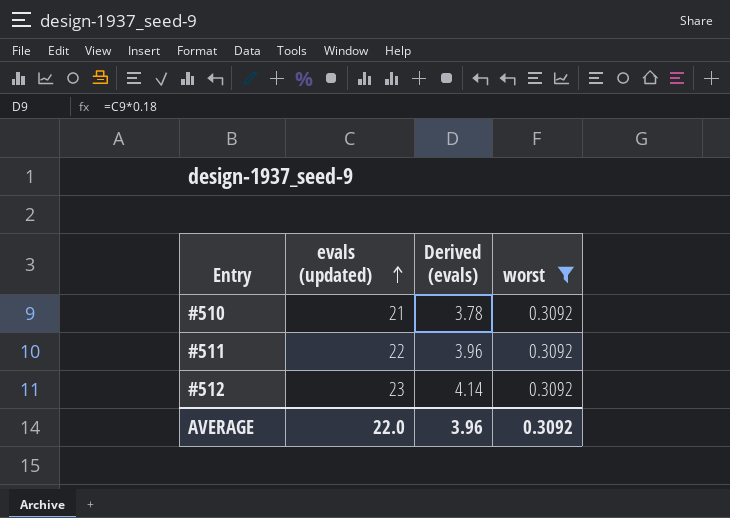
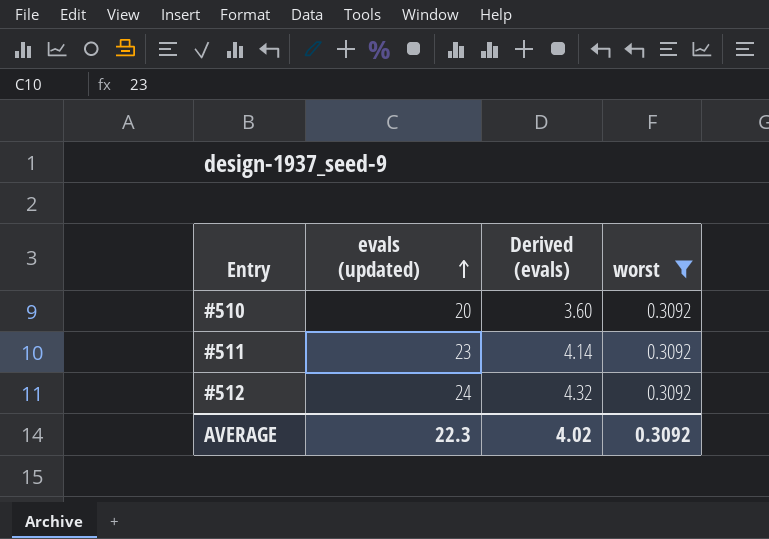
#510 | evals (updated): 21 -> 20
#510 | Derived (evals): 3.78 -> 3.60
#511 | evals (updated): 22 -> 23
#511 | Derived (evals): 3.96 -> 4.14
#512 | evals (updated): 23 -> 24
#512 | Derived (evals): 4.14 -> 4.32
AVERAGE | evals (updated): 22.0 -> 22.3
AVERAGE | Derived (evals): 3.96 -> 4.02

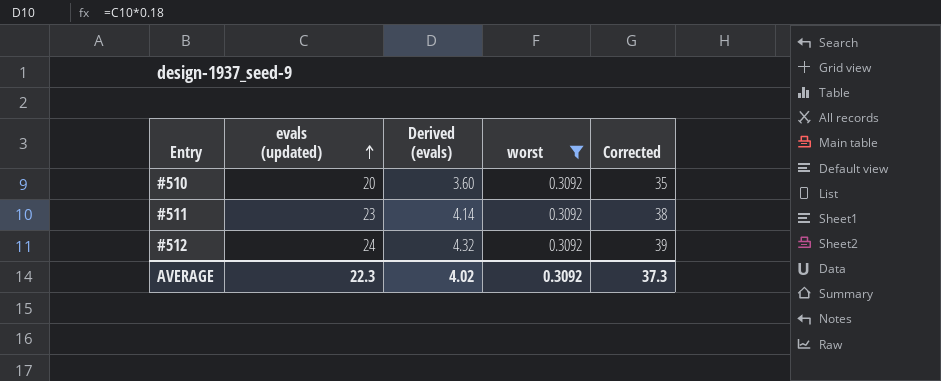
column Corrected | formula: none -> [evals (updated)] + 15

